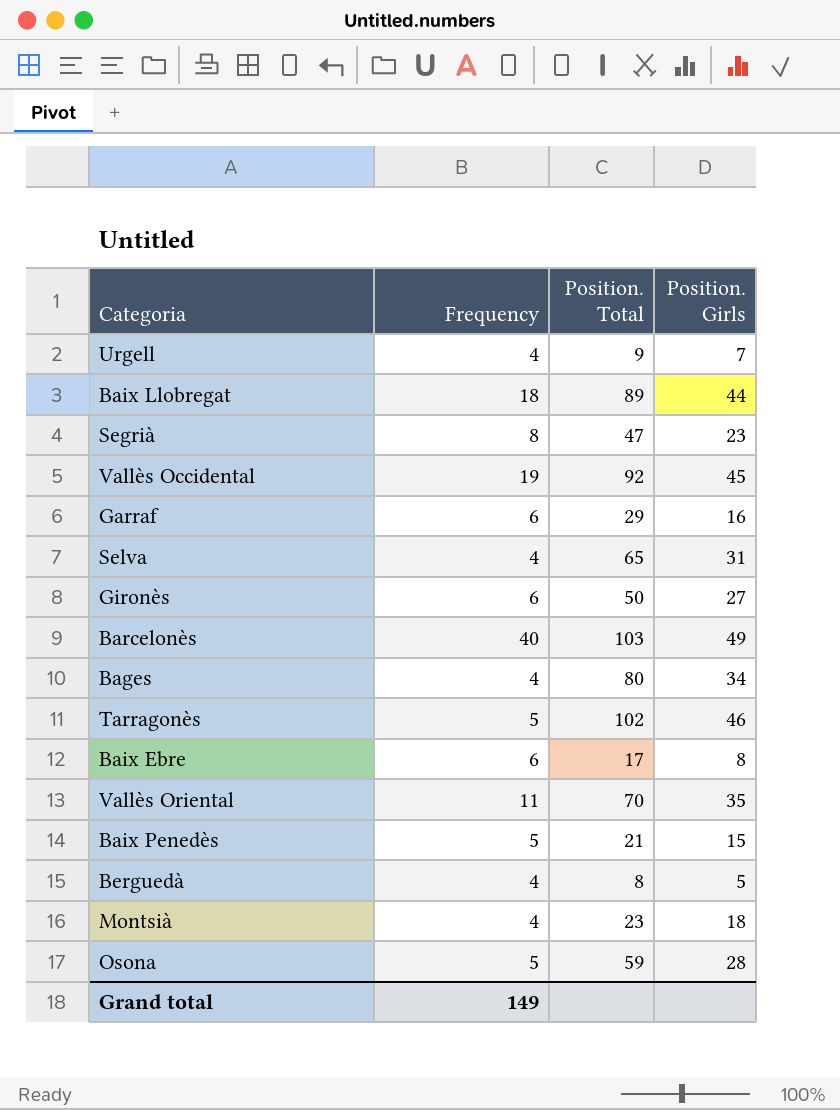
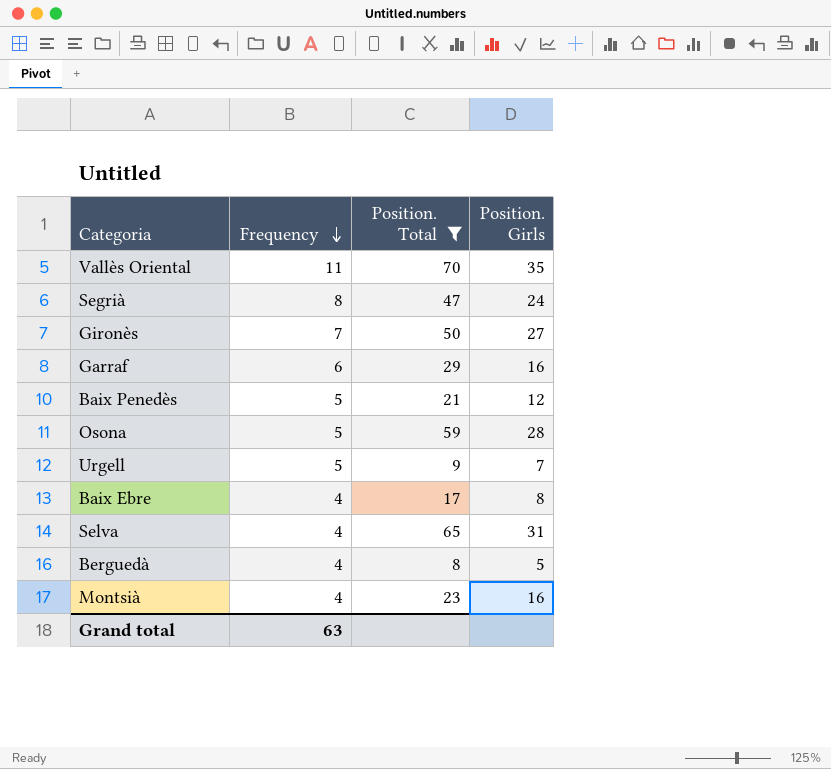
filter: none -> Position. Total <= 70
row order: none -> Frequency descending
Segrià | Position. Girls: 23 -> 24
Gironès | Frequency: 6 -> 7
Baix Penedès | Position. Girls: 15 -> 12
Urgell | Frequency: 4 -> 5
Baix Ebre | Frequency: 6 -> 4
Montsià | Position. Girls: 18 -> 16
Grand total | Frequency: 149 -> 63

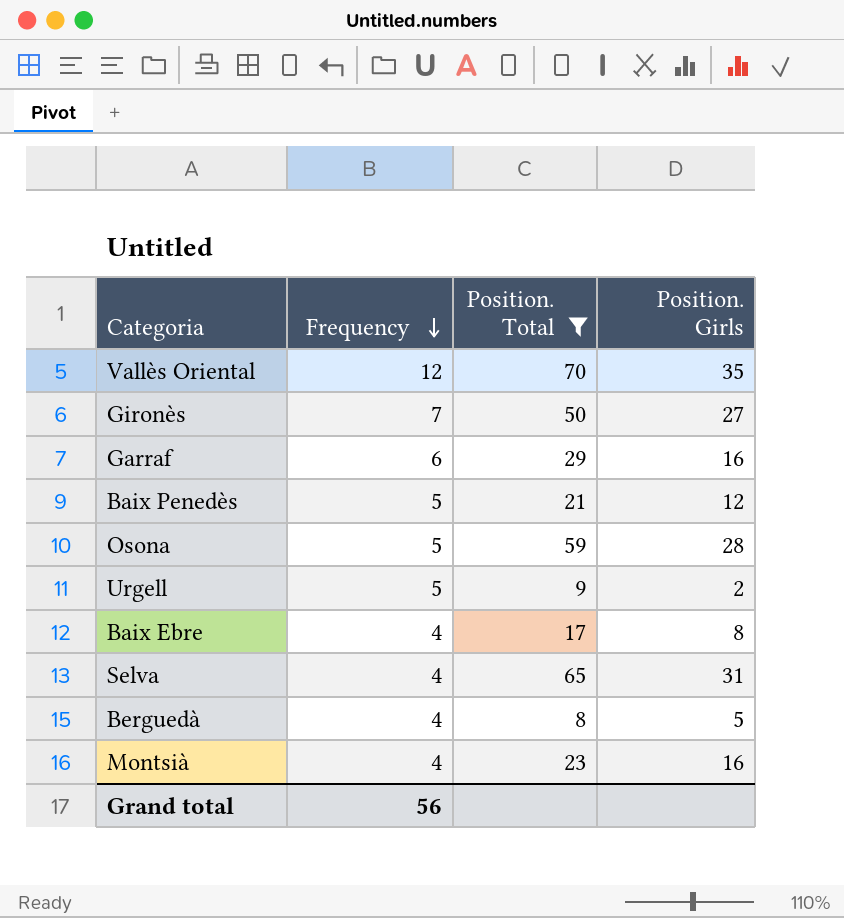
row Segrià: 8 | 47 | 24 -> none
Vallès Oriental | Frequency: 11 -> 12
Urgell | Position. Girls: 7 -> 2
Grand total | Frequency: 63 -> 56

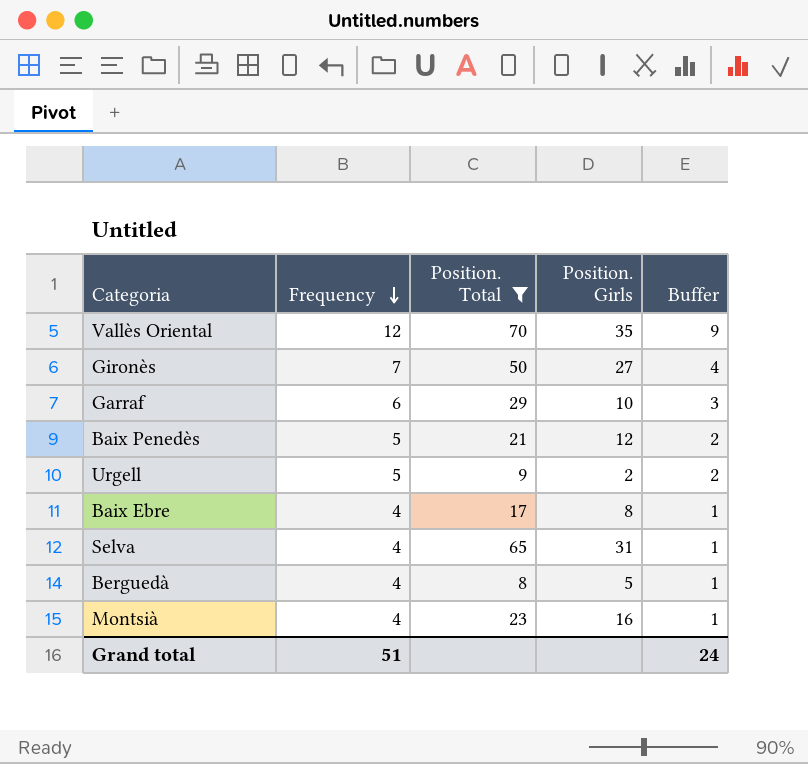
column Buffer | formula: none -> [Frequency] - 3
row Osona: 5 | 59 | 28 -> none
Garraf | Position. Girls: 16 -> 10
Grand total | Frequency: 56 -> 51

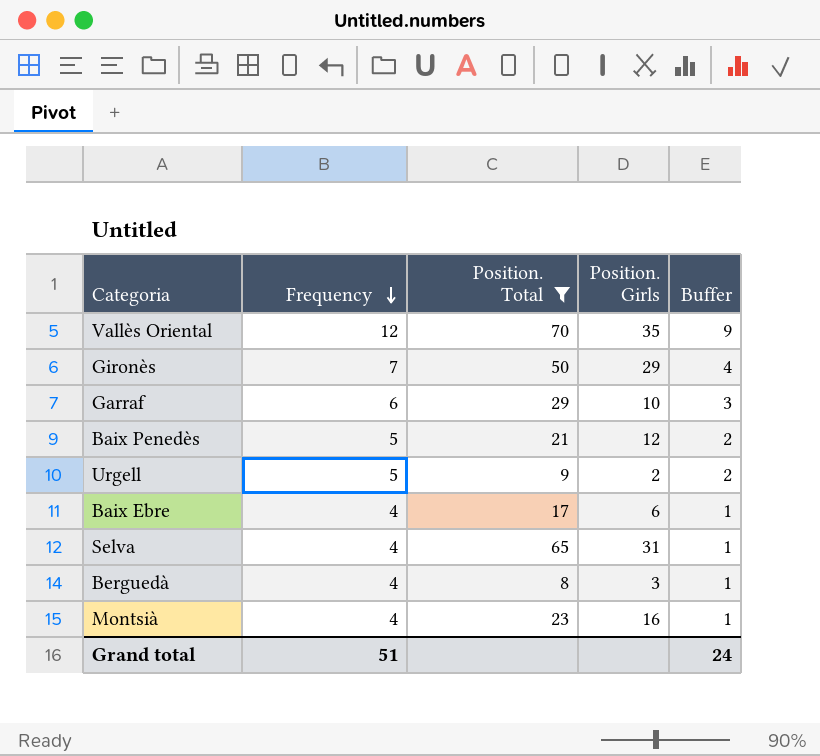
Gironès | Position. Girls: 27 -> 29
Baix Ebre | Position. Girls: 8 -> 6
Berguedà | Position. Girls: 5 -> 3

